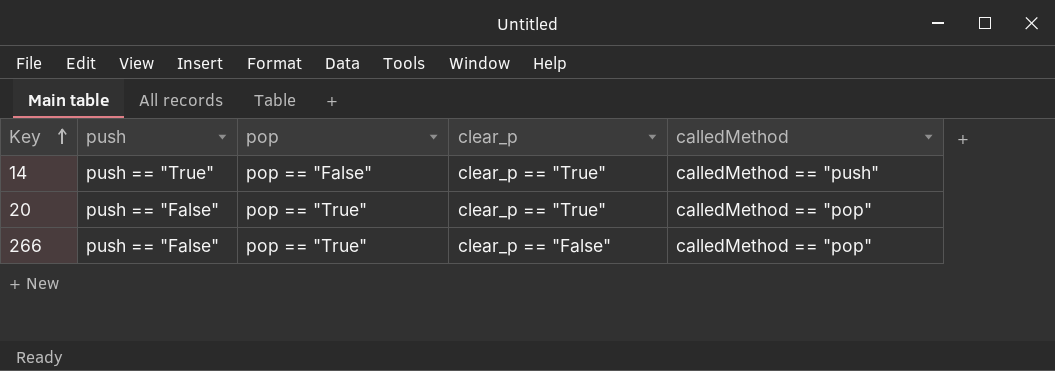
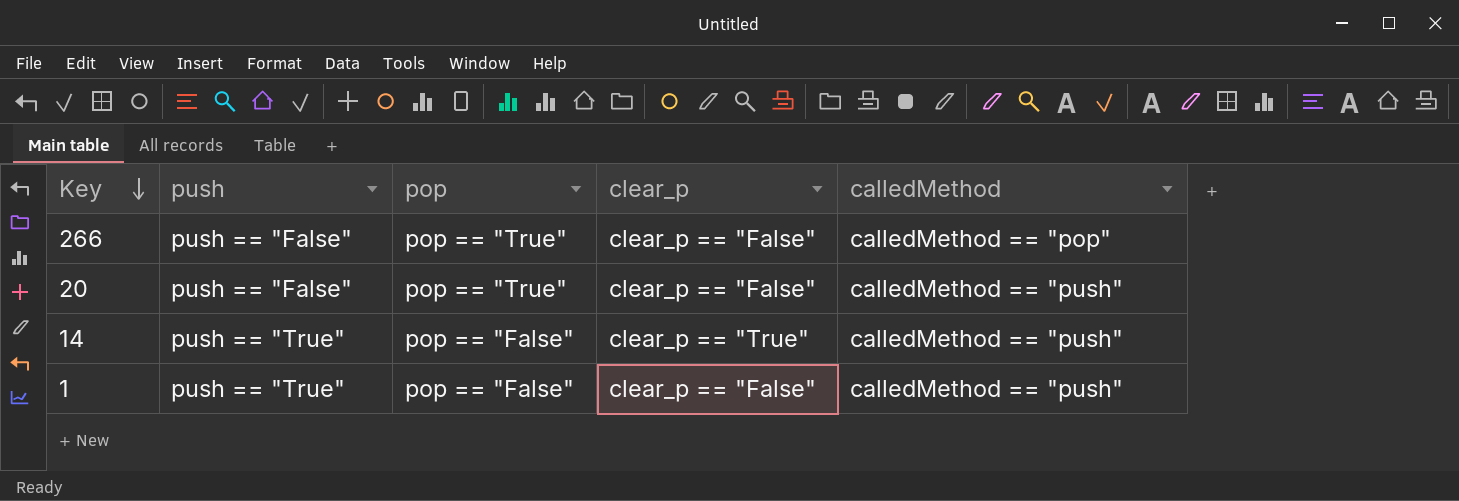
row order: Key ascending -> Key descending
20 | clear_p: clear_p == "True" -> clear_p == "False"
20 | calledMethod: calledMethod == "pop" -> calledMethod == "push"
row 1: none -> push == "True" | pop == "False" | clear_p == "False" | calledMethod == "push"

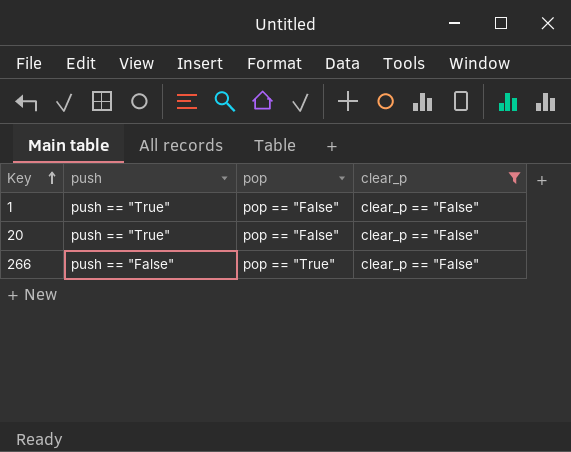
filter: none -> clear_p = clear_p == "False"
row order: Key descending -> Key ascending
column calledMethod | position: 5 -> none
20 | push: push == "False" -> push == "True"
20 | pop: pop == "True" -> pop == "False"

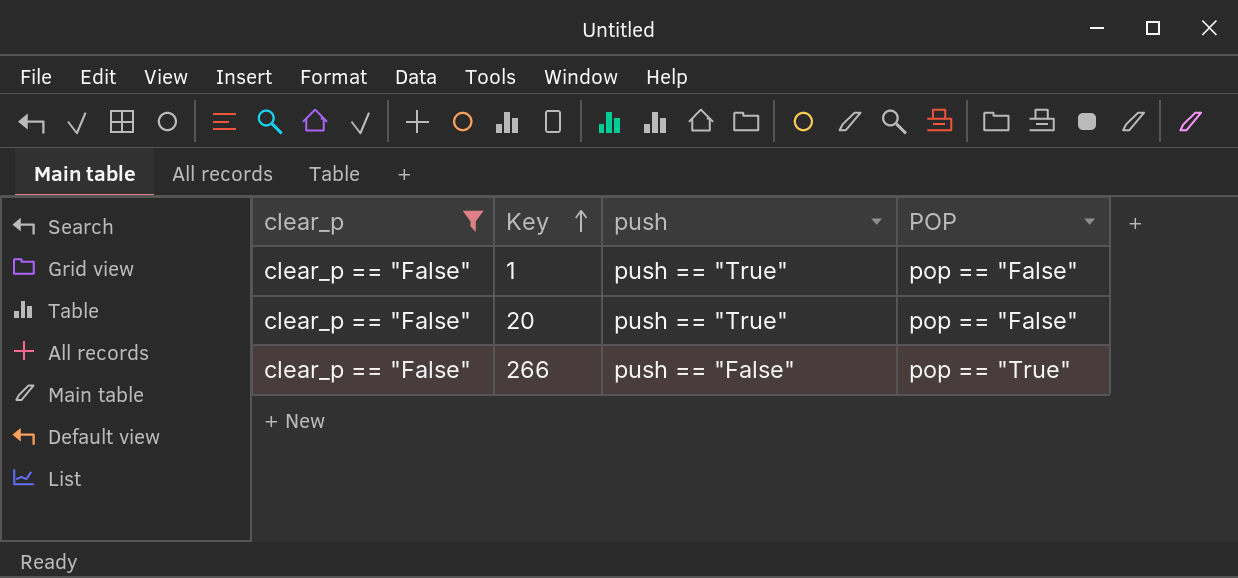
column clear_p | position: 4 -> 1
column name: pop -> POP

